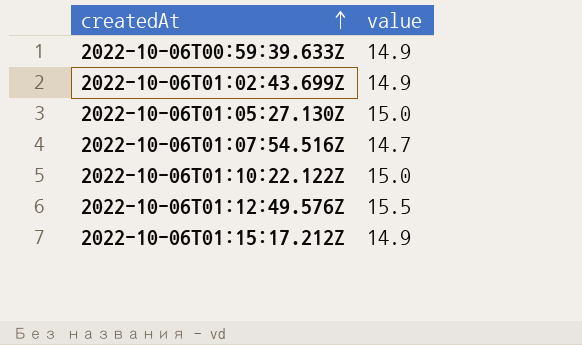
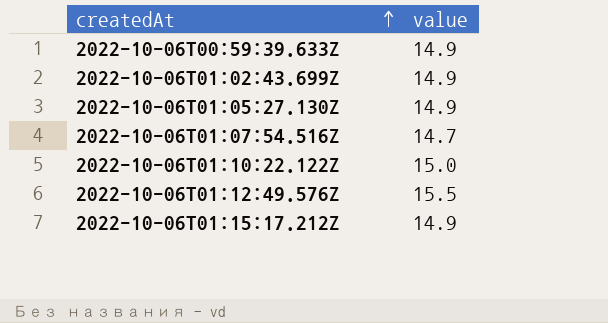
2022-10-06T01:05:27.130Z | value: 15.0 -> 14.9

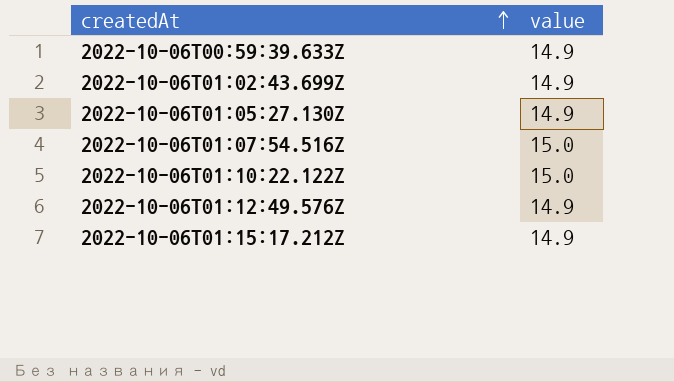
2022-10-06T01:07:54.516Z | value: 14.7 -> 15.0
2022-10-06T01:12:49.576Z | value: 15.5 -> 14.9

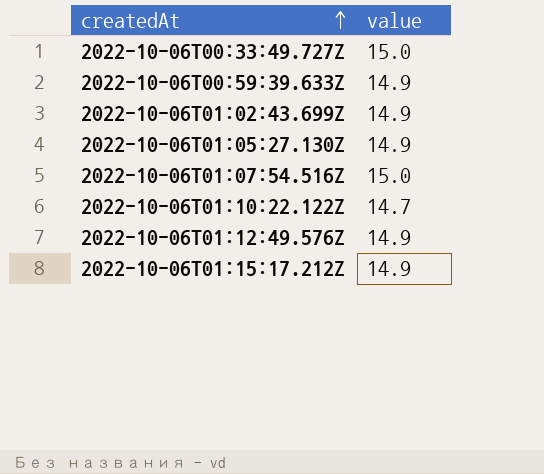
row 2022-10-06T00:33:49.727Z: none -> 15.0
2022-10-06T01:10:22.122Z | value: 15.0 -> 14.7

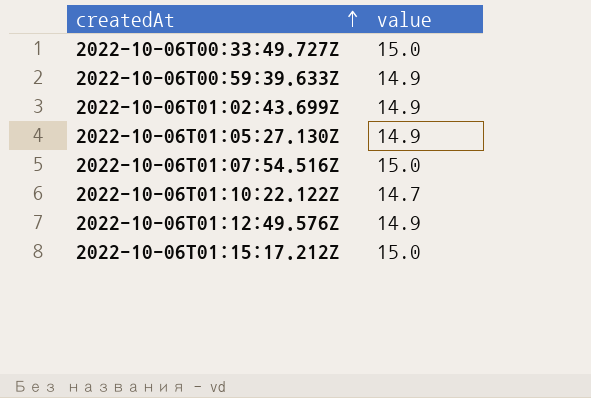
2022-10-06T01:15:17.212Z | value: 14.9 -> 15.0

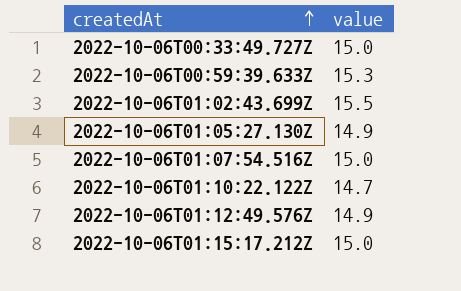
2022-10-06T00:59:39.633Z | value: 14.9 -> 15.3
2022-10-06T01:02:43.699Z | value: 14.9 -> 15.5

